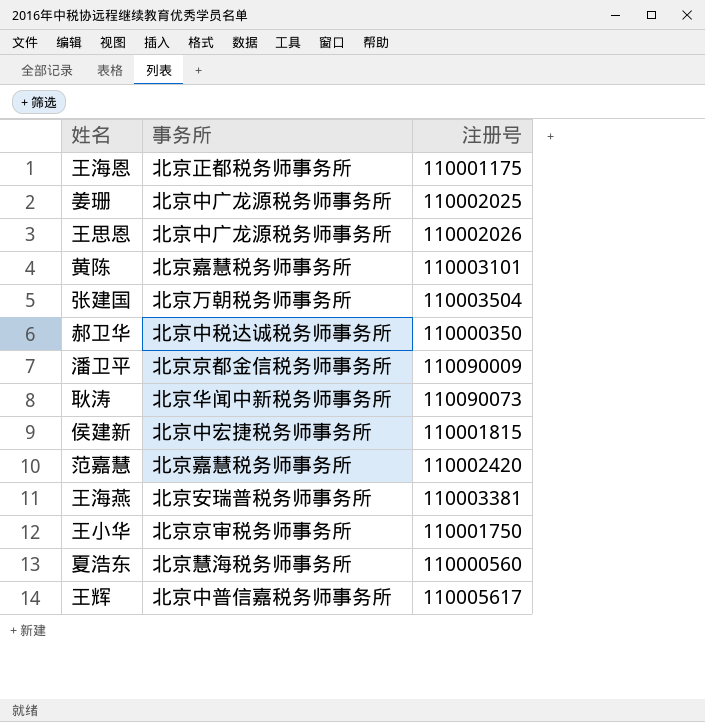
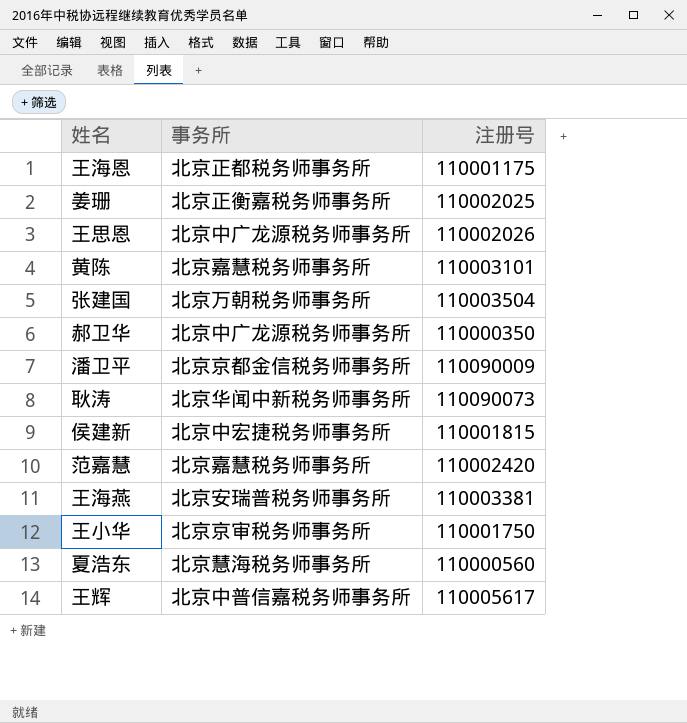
姜珊 | 事务所: 北京中广龙源税务师事务所 -> 北京正衡嘉税务师事务所
郝卫华 | 事务所: 北京中税达诚税务师事务所 -> 北京中广龙源税务师事务所

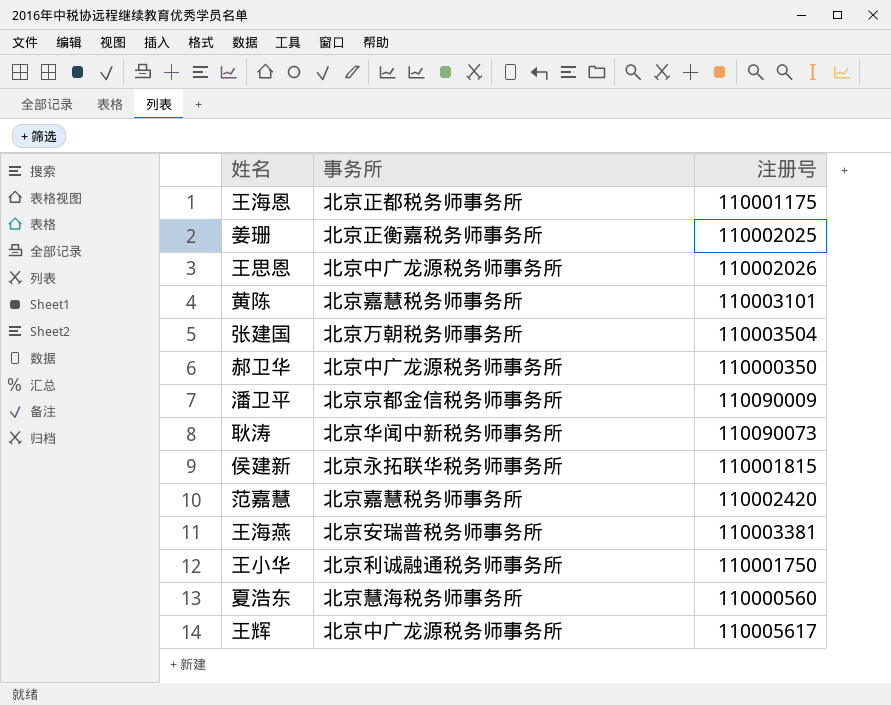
侯建新 | 事务所: 北京中宏捷税务师事务所 -> 北京永拓联华税务师事务所
王小华 | 事务所: 北京京审税务师事务所 -> 北京利诚融通税务师事务所
王辉 | 事务所: 北京中普信嘉税务师事务所 -> 北京中广龙源税务师事务所

